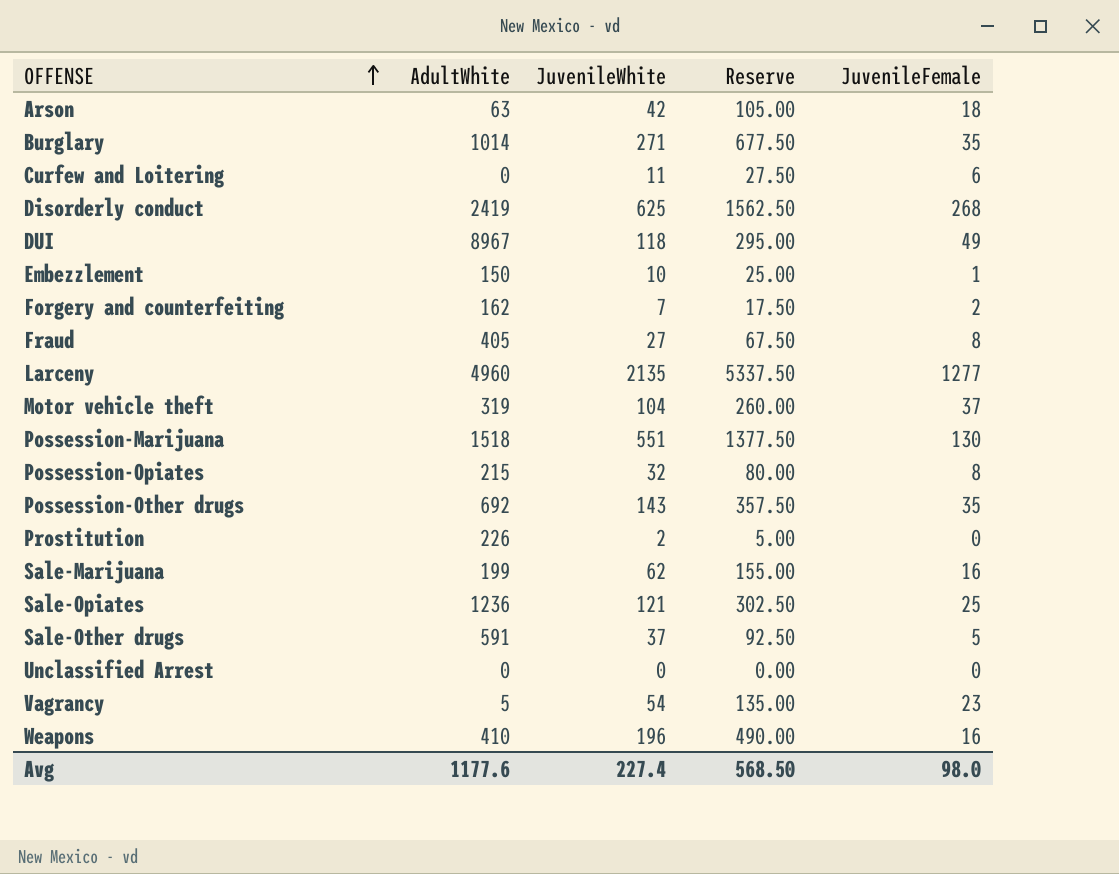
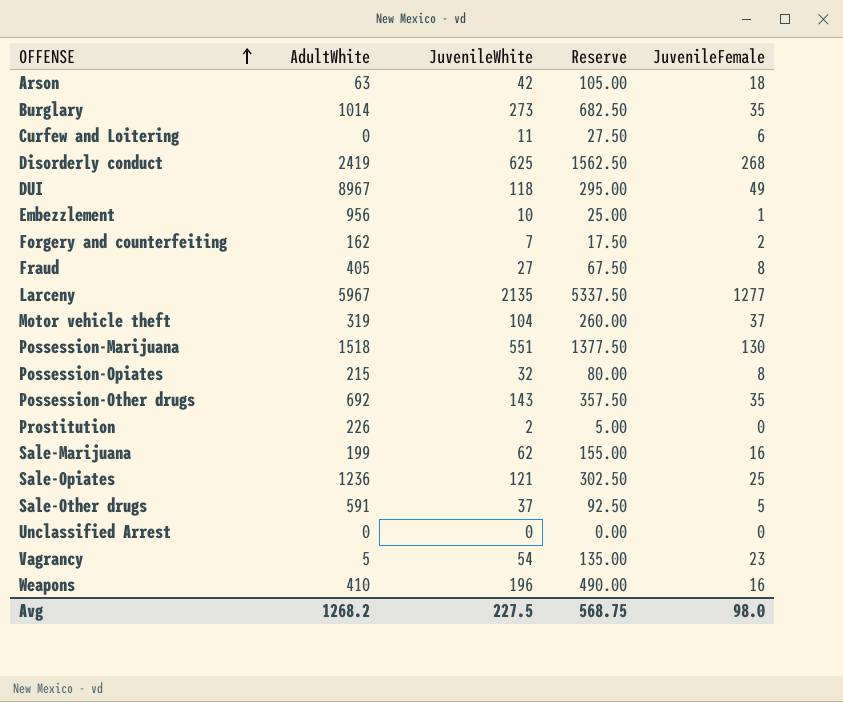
Burglary | JuvenileWhite: 271 -> 273
Burglary | Reserve: 677.50 -> 682.50
Embezzlement | AdultWhite: 150 -> 956
Larceny | AdultWhite: 4960 -> 5967
Avg | AdultWhite: 1177.6 -> 1268.2
Avg | JuvenileWhite: 227.4 -> 227.5
Avg | Reserve: 568.50 -> 568.75

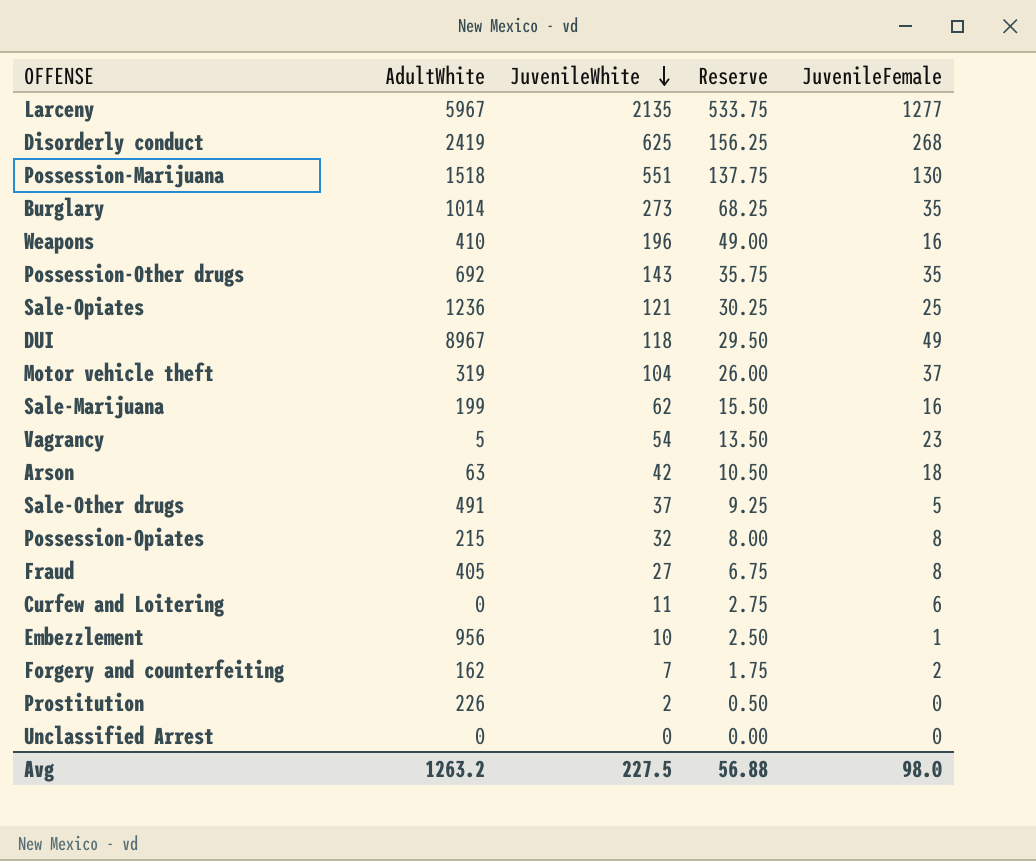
row order: OFFENSE ascending -> JuvenileWhite descending
column Reserve | formula: [JuvenileWhite] * 2.5 -> [JuvenileWhite] * 0.25
Sale-Other drugs | AdultWhite: 591 -> 491
Avg | AdultWhite: 1268.2 -> 1263.2
Avg | Reserve: 568.75 -> 56.88

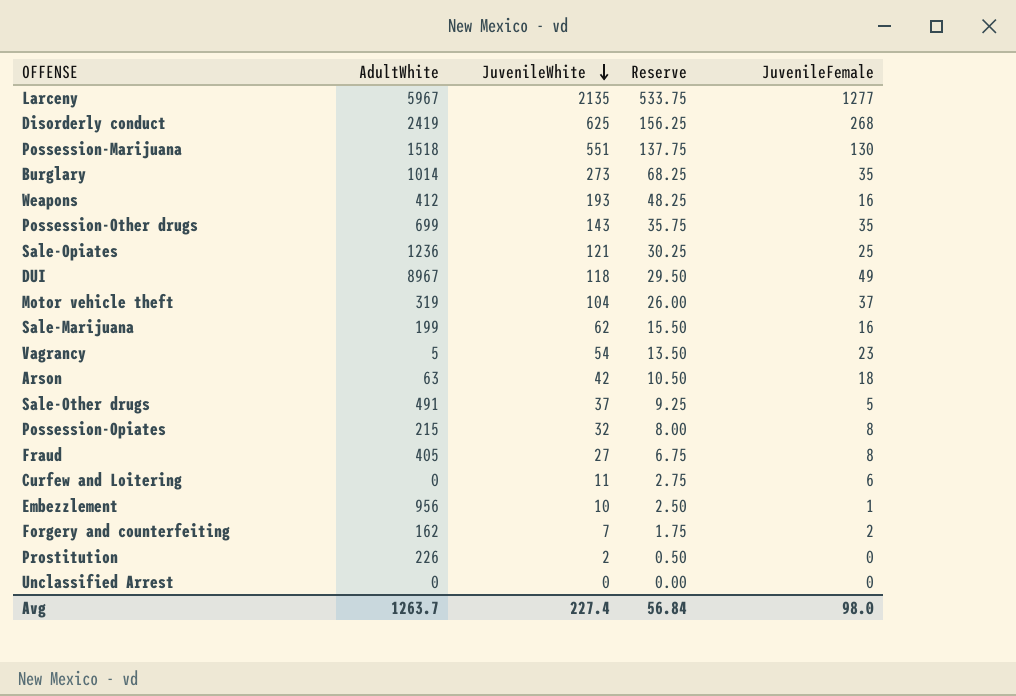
Weapons | AdultWhite: 410 -> 412
Weapons | JuvenileWhite: 196 -> 193
Weapons | Reserve: 49.00 -> 48.25
Possession-Other drugs | AdultWhite: 692 -> 699
Avg | AdultWhite: 1263.2 -> 1263.7
Avg | JuvenileWhite: 227.5 -> 227.4
Avg | Reserve: 56.88 -> 56.84

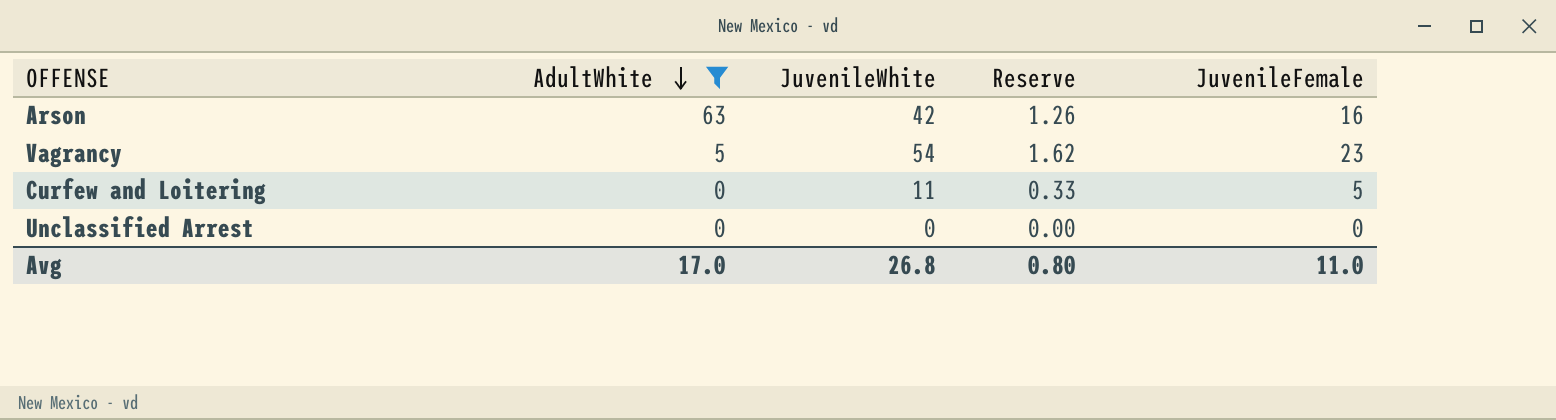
filter: none -> AdultWhite <= 63
row order: JuvenileWhite descending -> AdultWhite descending
column Reserve | formula: [JuvenileWhite] * 0.25 -> [JuvenileWhite] * 0.03
Arson | JuvenileFemale: 18 -> 16
Curfew and Loitering | JuvenileFemale: 6 -> 5
Avg | AdultWhite: 1263.7 -> 17.0
Avg | JuvenileWhite: 227.4 -> 26.8
Avg | Reserve: 56.84 -> 0.80
Avg | JuvenileFemale: 98.0 -> 11.0

